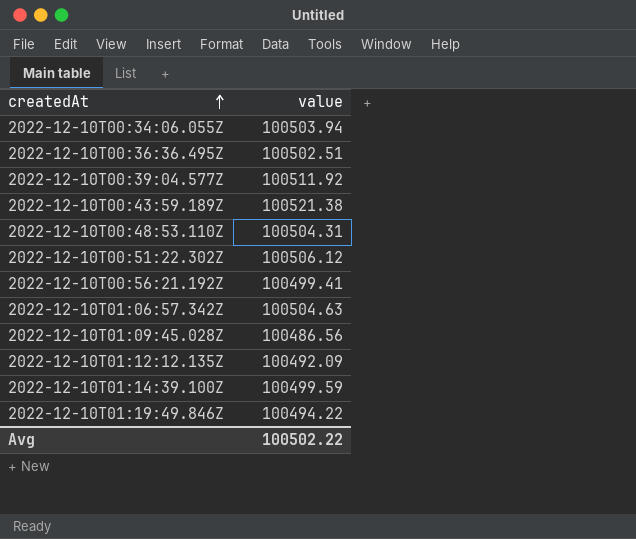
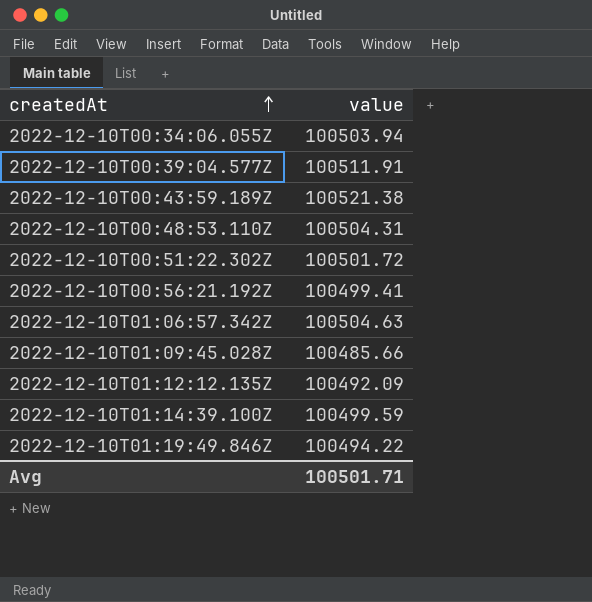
row 2022-12-10T00:36:36.495Z: 100502.51 -> none
2022-12-10T00:39:04.577Z | value: 100511.92 -> 100511.91
2022-12-10T00:51:22.302Z | value: 100506.12 -> 100501.72
2022-12-10T01:09:45.028Z | value: 100486.56 -> 100485.66
Avg | value: 100502.22 -> 100501.71

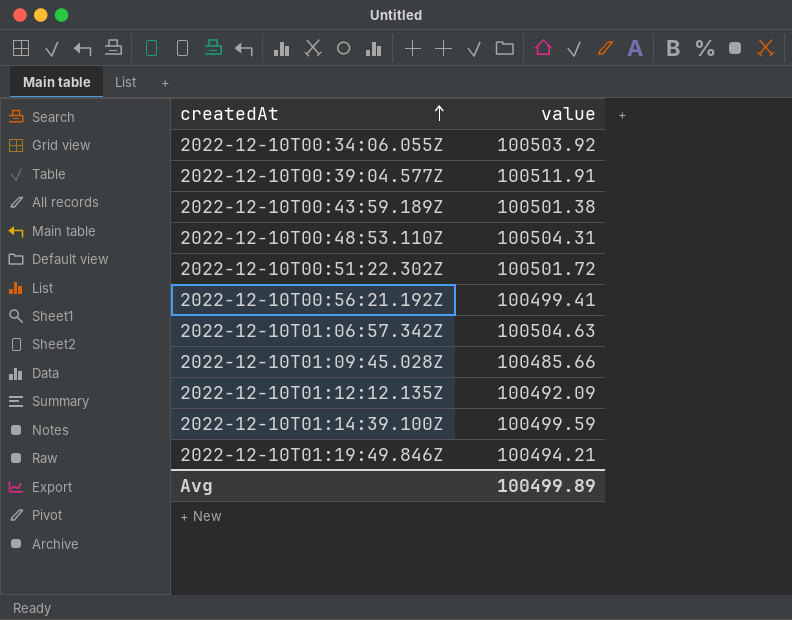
2022-12-10T00:34:06.055Z | value: 100503.94 -> 100503.92
2022-12-10T00:43:59.189Z | value: 100521.38 -> 100501.38
2022-12-10T01:19:49.846Z | value: 100494.22 -> 100494.21
Avg | value: 100501.71 -> 100499.89

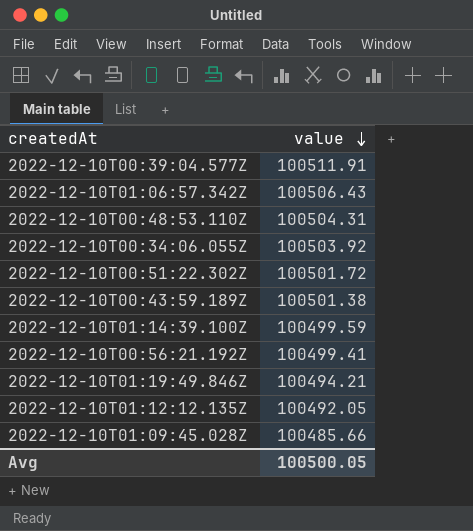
row order: createdAt ascending -> value descending
2022-12-10T01:06:57.342Z | value: 100504.63 -> 100506.43
2022-12-10T01:12:12.135Z | value: 100492.09 -> 100492.05
Avg | value: 100499.89 -> 100500.05

